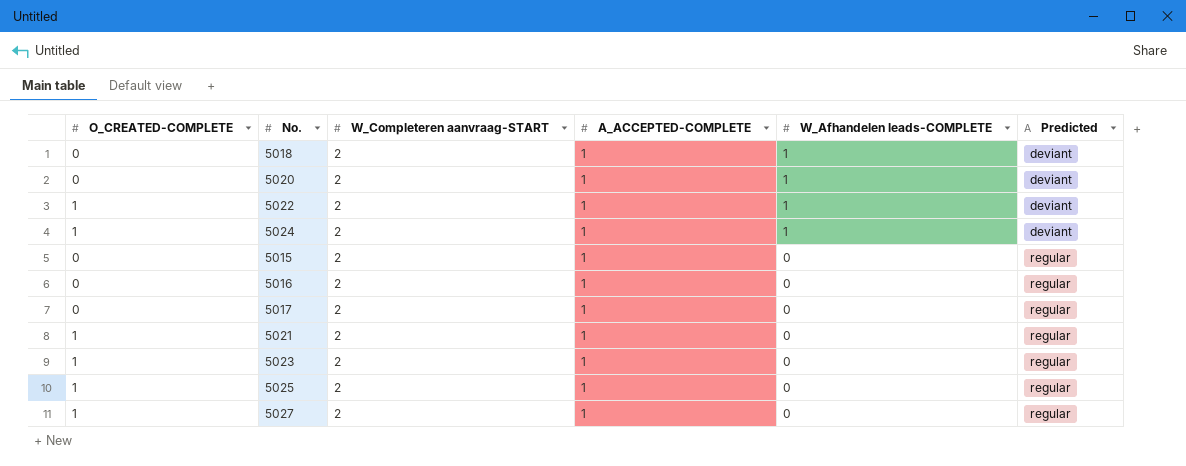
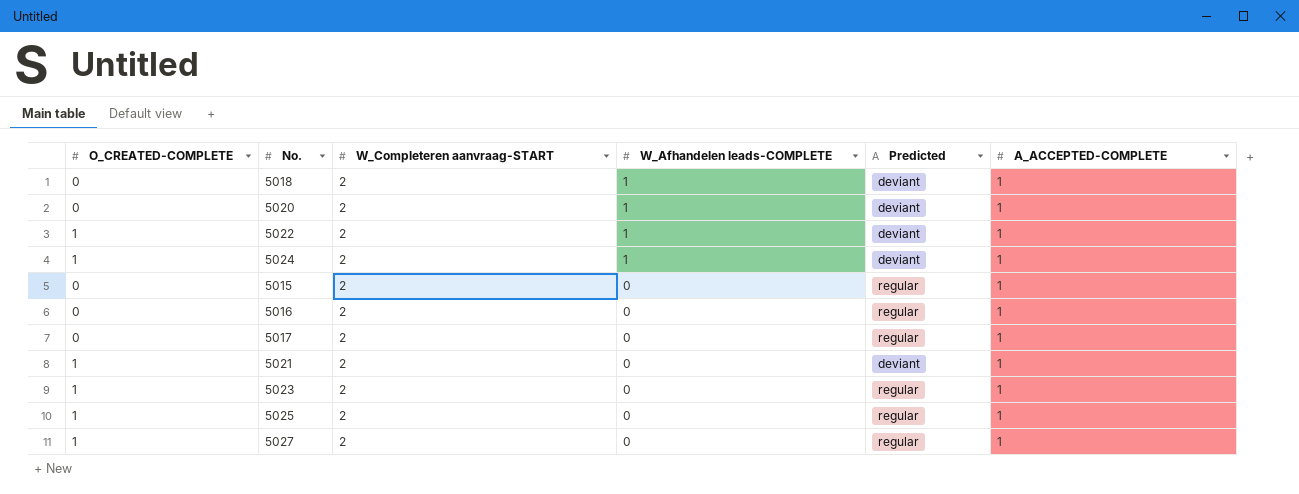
column A_ACCEPTED-COMPLETE | position: 4 -> 6
5021 | Predicted: regular -> deviant

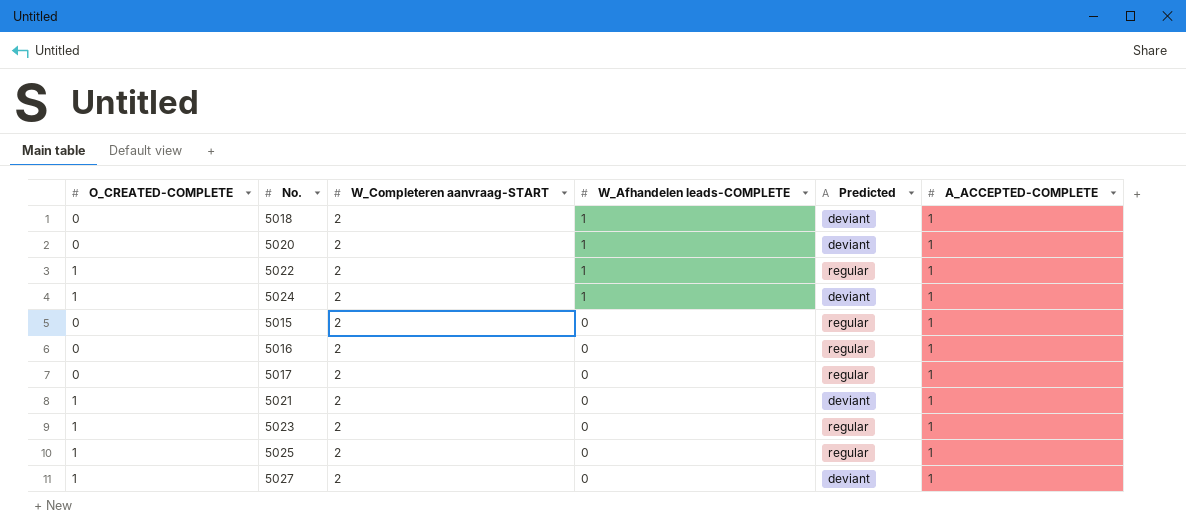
5022 | Predicted: deviant -> regular
5027 | Predicted: regular -> deviant

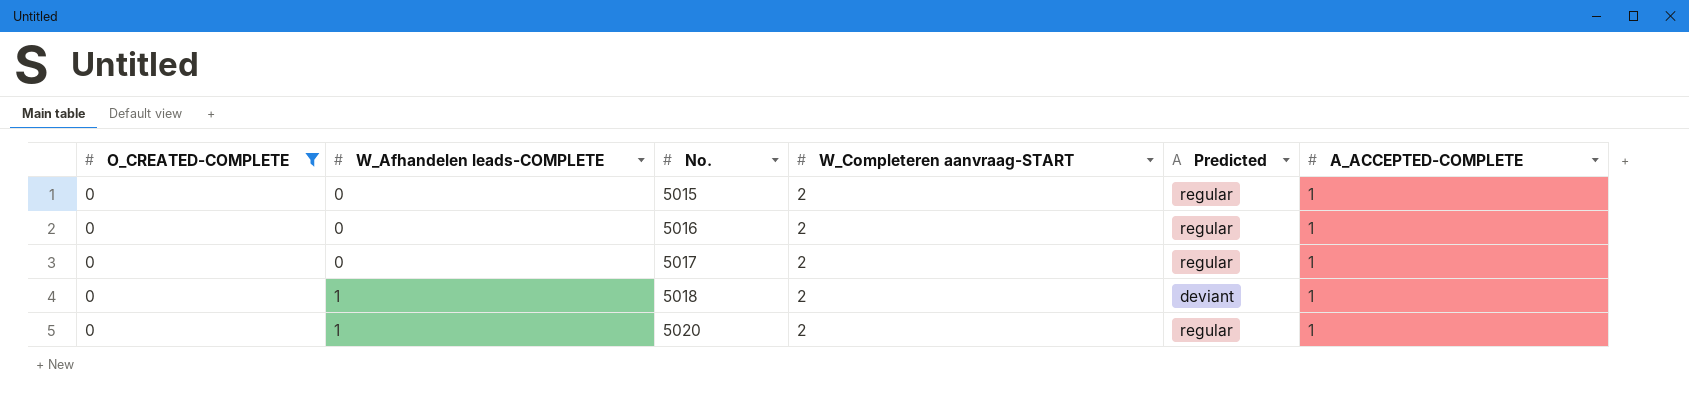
filter: none -> O_CREATED-COMPLETE = 0
row order: W_Afhandelen leads-COMPLETE descending -> W_Afhandelen leads-COMPLETE ascending
column W_Afhandelen leads-COMPLETE | position: 4 -> 2
5020 | Predicted: deviant -> regular

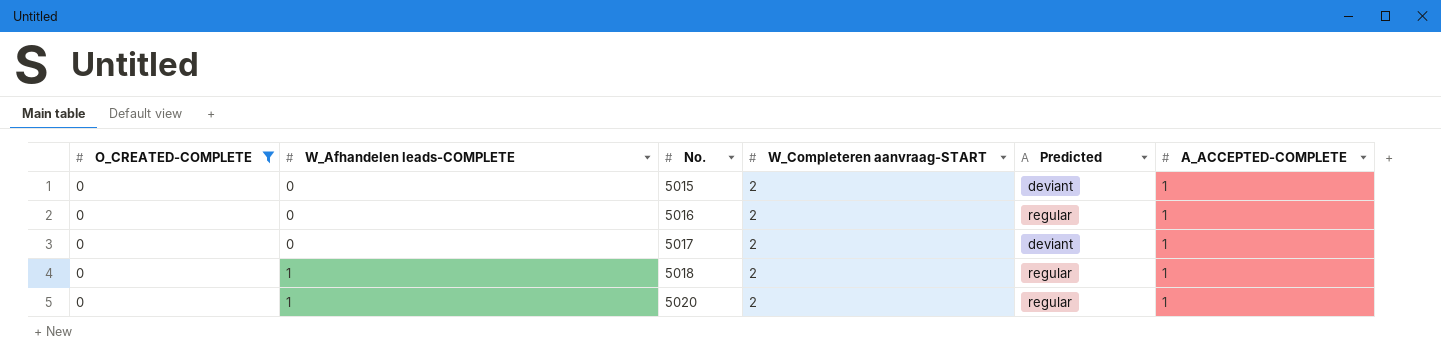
5015 | Predicted: regular -> deviant
5017 | Predicted: regular -> deviant
5018 | Predicted: deviant -> regular

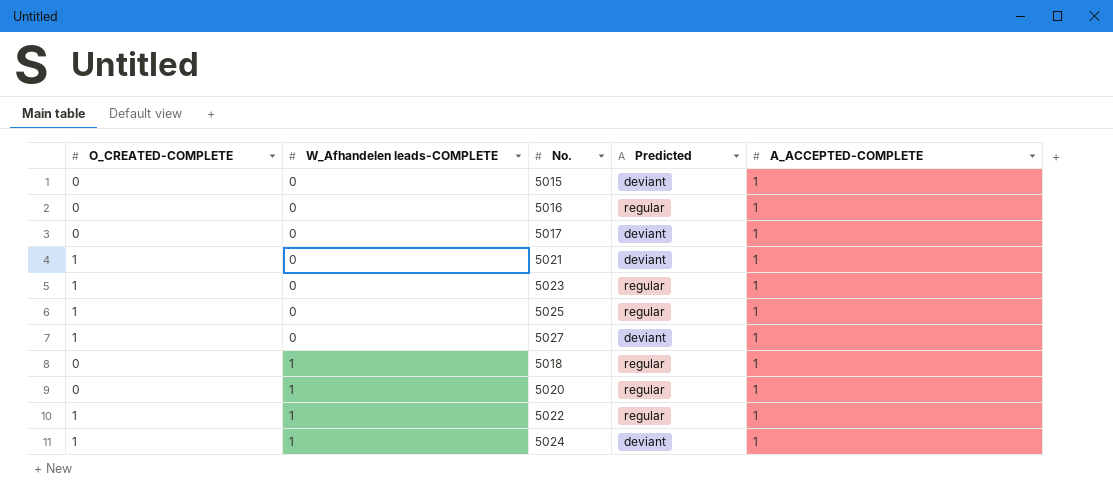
filter: O_CREATED-COMPLETE = 0 -> none
column W_Completeren aanvraag-START | position: 4 -> none

